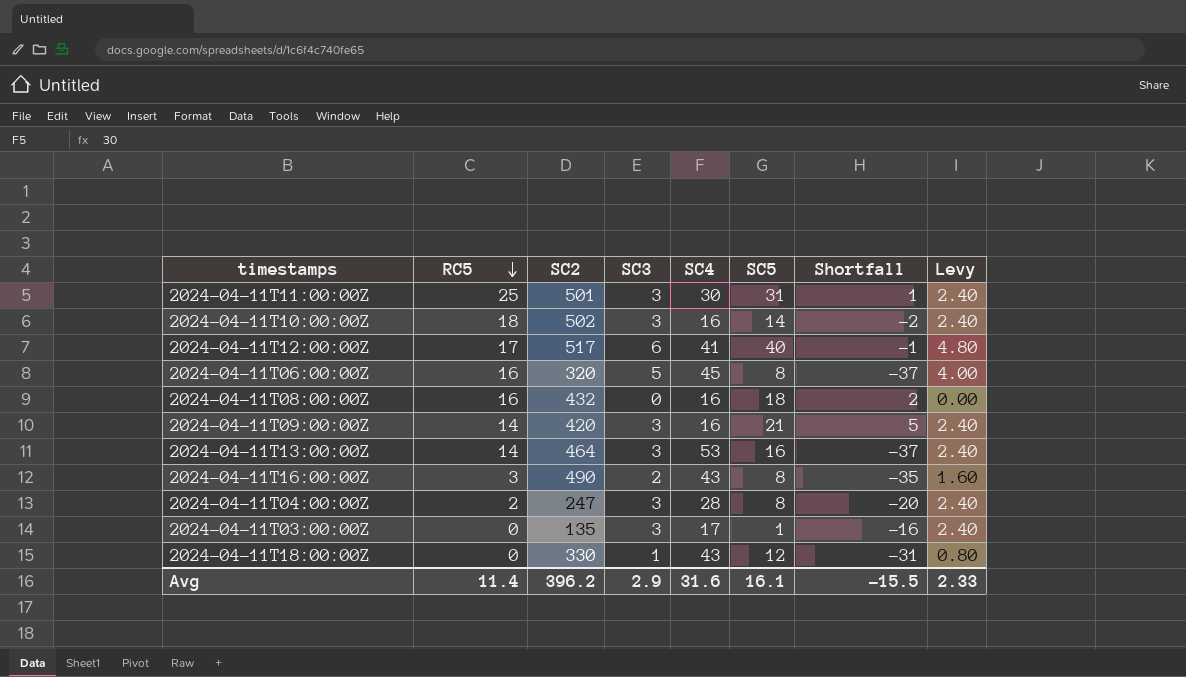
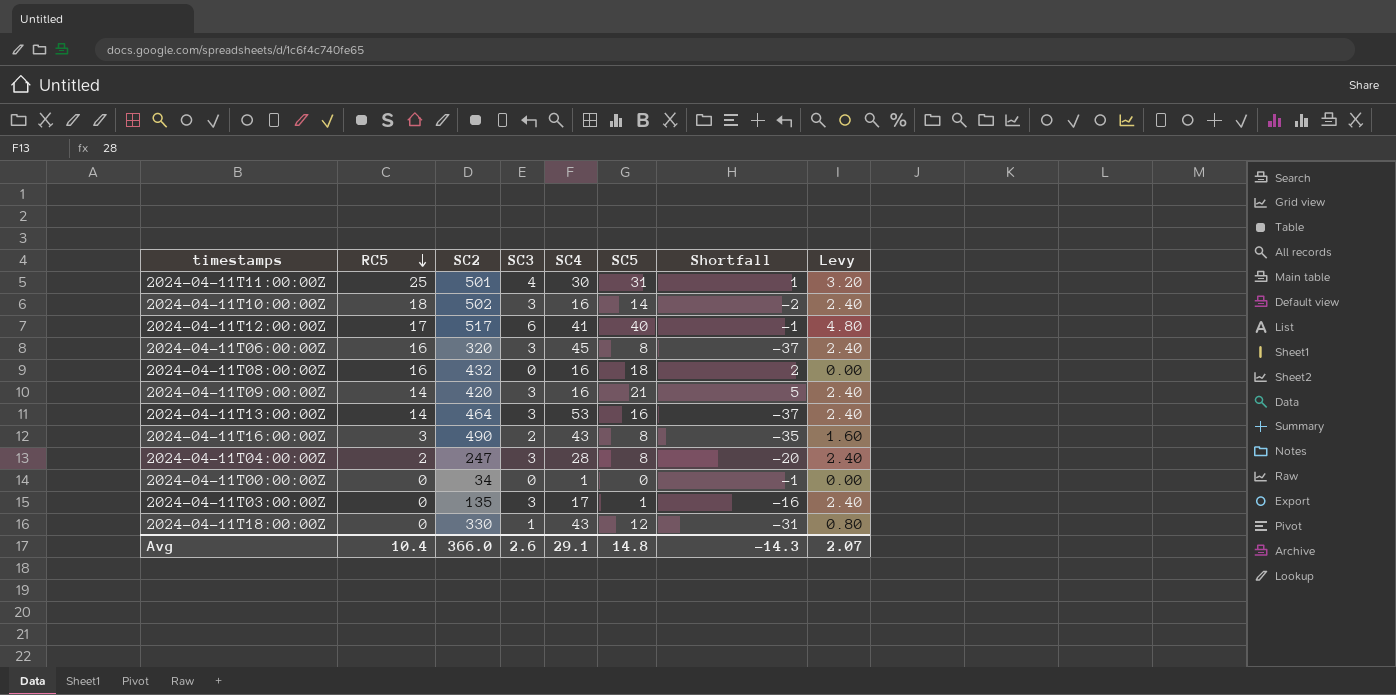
2024-04-11T11:00:00Z | SC3: 3 -> 4
2024-04-11T11:00:00Z | Levy: 2.40 -> 3.20
2024-04-11T06:00:00Z | SC3: 5 -> 3
2024-04-11T06:00:00Z | Levy: 4.00 -> 2.40
row 2024-04-11T00:00:00Z: none -> 0 | 34 | 0 | 1 | 0 | -1 | 0.00
Avg | RC5: 11.4 -> 10.4
Avg | SC2: 396.2 -> 366.0
Avg | SC3: 2.9 -> 2.6
Avg | SC4: 31.6 -> 29.1
Avg | SC5: 16.1 -> 14.8
Avg | Shortfall: -15.5 -> -14.3
Avg | Levy: 2.33 -> 2.07

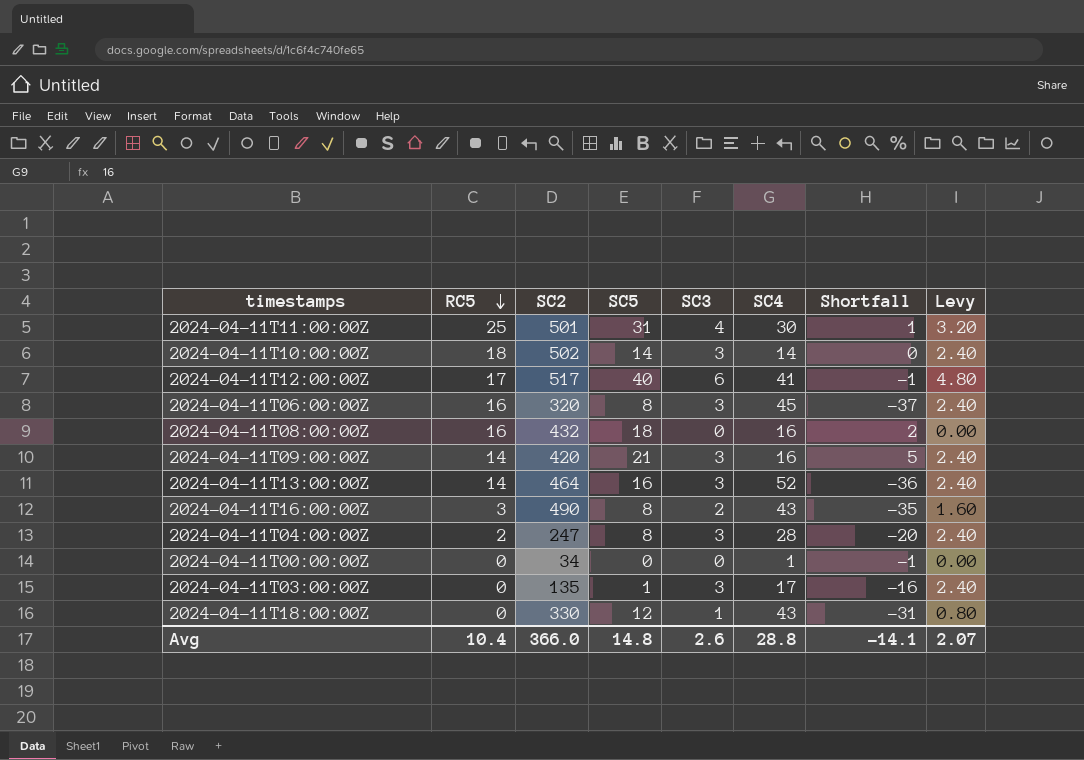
column SC5 | position: 6 -> 4
2024-04-11T10:00:00Z | SC4: 16 -> 14
2024-04-11T10:00:00Z | Shortfall: -2 -> 0
2024-04-11T13:00:00Z | SC4: 53 -> 52
2024-04-11T13:00:00Z | Shortfall: -37 -> -36
Avg | SC4: 29.1 -> 28.8
Avg | Shortfall: -14.3 -> -14.1

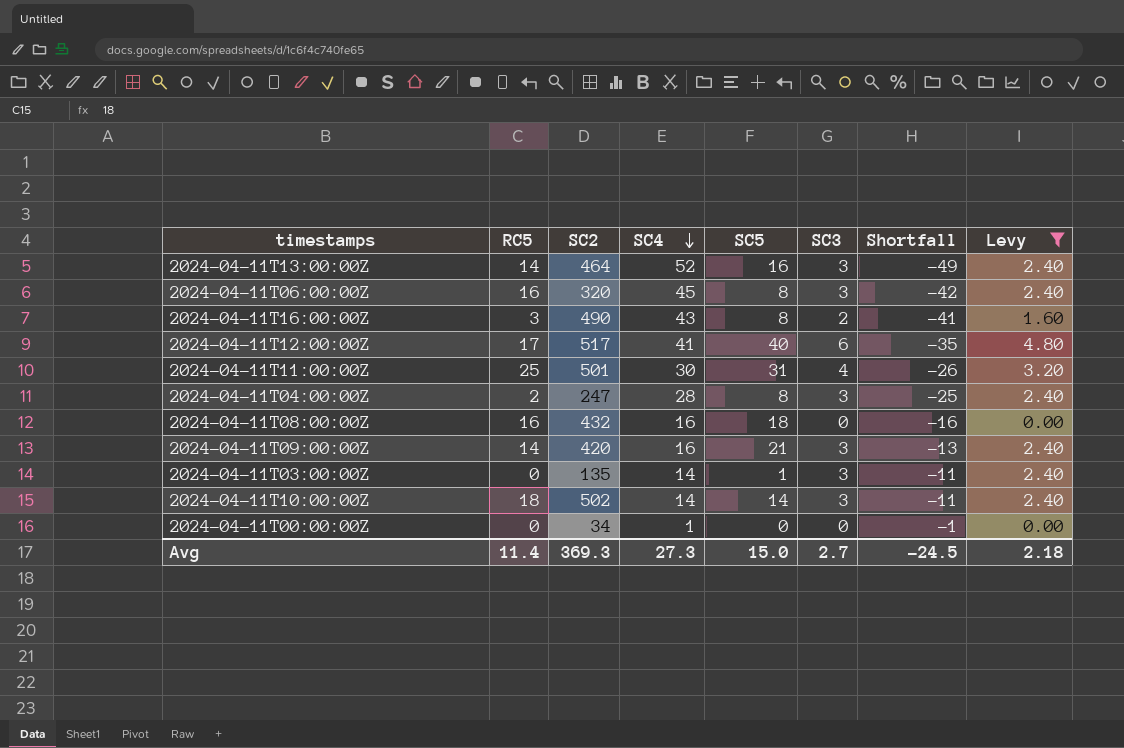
filter: none -> Levy != 0.80
row order: RC5 descending -> SC4 descending
column SC4 | position: 6 -> 4
column Shortfall | formula: [SC5] - [SC4] -> [SC3] - [SC4]
2024-04-11T03:00:00Z | SC4: 17 -> 14
Avg | RC5: 10.4 -> 11.4
Avg | SC2: 366.0 -> 369.3
Avg | SC4: 28.8 -> 27.3
Avg | SC5: 14.8 -> 15.0
Avg | SC3: 2.6 -> 2.7
Avg | Shortfall: -14.1 -> -24.5
Avg | Levy: 2.07 -> 2.18

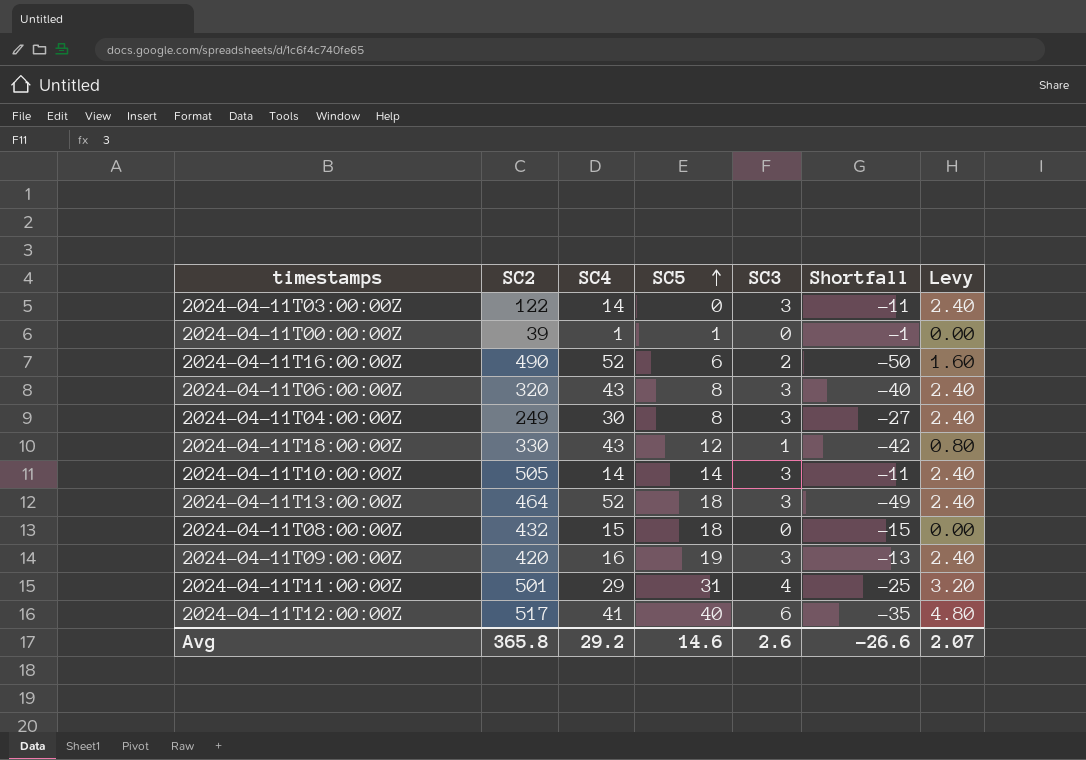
filter: Levy != 0.80 -> none
row order: SC4 descending -> SC5 ascending
column RC5 | position: 2 -> none
2024-04-11T03:00:00Z | SC2: 135 -> 122
2024-04-11T03:00:00Z | SC5: 1 -> 0
2024-04-11T00:00:00Z | SC2: 34 -> 39
2024-04-11T00:00:00Z | SC5: 0 -> 1
2024-04-11T16:00:00Z | SC4: 43 -> 52
2024-04-11T16:00:00Z | SC5: 8 -> 6
2024-04-11T16:00:00Z | Shortfall: -41 -> -50
2024-04-11T06:00:00Z | SC4: 45 -> 43
2024-04-11T06:00:00Z | Shortfall: -42 -> -40
2024-04-11T04:00:00Z | SC2: 247 -> 249
2024-04-11T04:00:00Z | SC4: 28 -> 30
2024-04-11T04:00:00Z | Shortfall: -25 -> -27
2024-04-11T10:00:00Z | SC2: 502 -> 505
2024-04-11T13:00:00Z | SC5: 16 -> 18
2024-04-11T08:00:00Z | SC4: 16 -> 15
2024-04-11T08:00:00Z | Shortfall: -16 -> -15
2024-04-11T09:00:00Z | SC5: 21 -> 19
2024-04-11T11:00:00Z | SC4: 30 -> 29
2024-04-11T11:00:00Z | Shortfall: -26 -> -25
Avg | SC2: 369.3 -> 365.8
Avg | SC4: 27.3 -> 29.2
Avg | SC5: 15.0 -> 14.6
Avg | SC3: 2.7 -> 2.6
Avg | Shortfall: -24.5 -> -26.6
Avg | Levy: 2.18 -> 2.07

